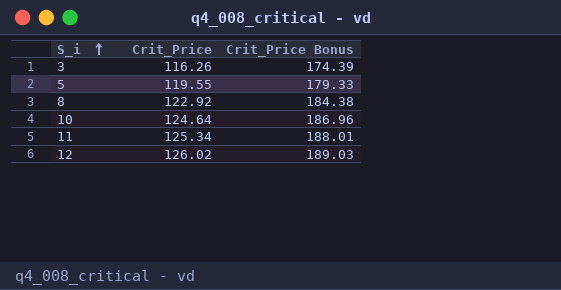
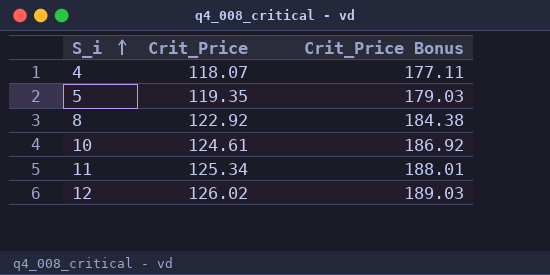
row 3: 116.26 | 174.39 -> none
row 4: none -> 118.07 | 177.11
5 | Crit_Price: 119.55 -> 119.35
5 | Crit_Price Bonus: 179.33 -> 179.03
10 | Crit_Price: 124.64 -> 124.61
10 | Crit_Price Bonus: 186.96 -> 186.92

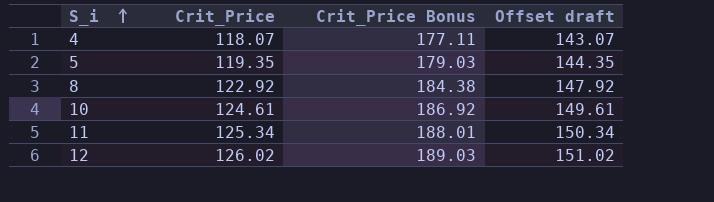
column Offset draft | formula: none -> [Crit_Price] + 25

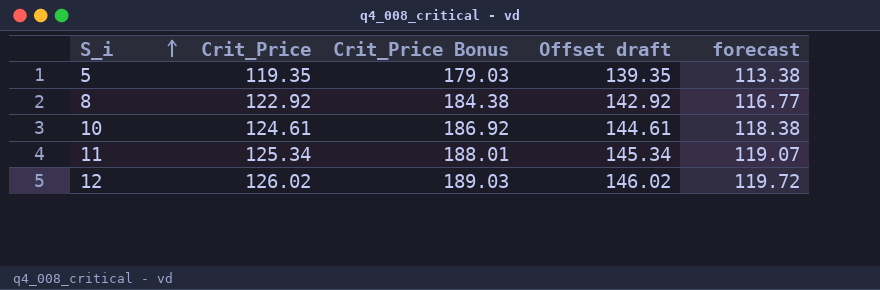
column Offset draft | formula: [Crit_Price] + 25 -> [Crit_Price] + 20
column forecast | formula: none -> [Crit_Price] * 0.95
row 4: 118.07 | 177.11 | 143.07 -> none

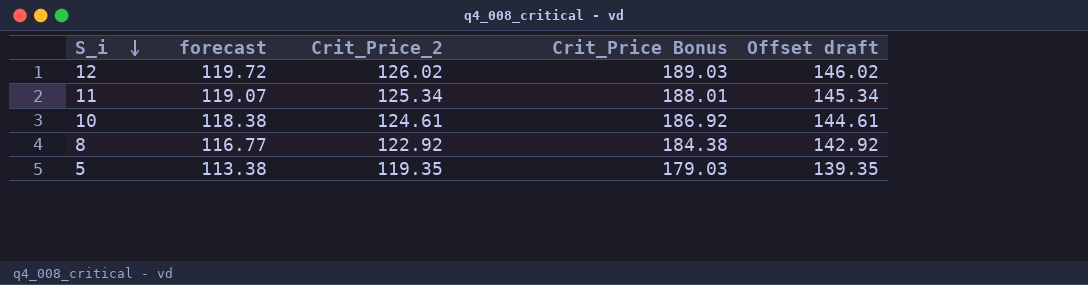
row order: S_i ascending -> S_i descending
column forecast | position: 5 -> 2
column name: Crit_Price -> Crit_Price_2

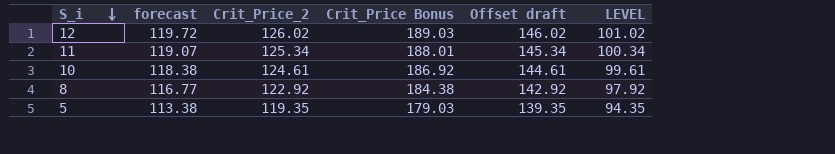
column LEVEL | formula: none -> [Crit_Price_2] - 25

